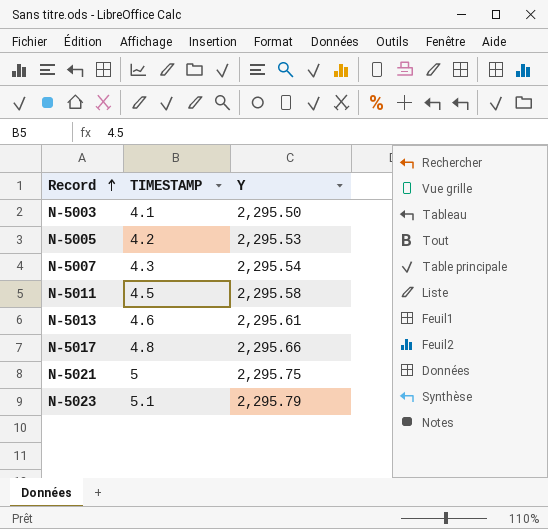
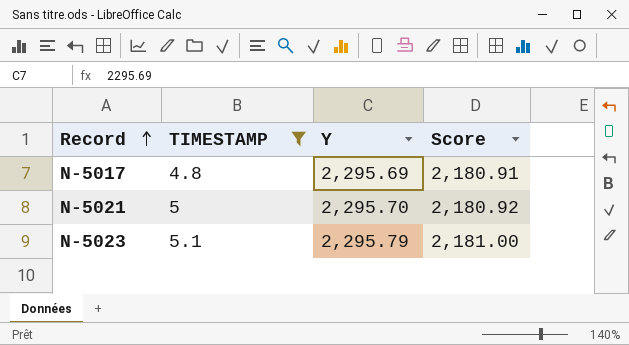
filter: none -> TIMESTAMP >= 4.8
column Score | formula: none -> [Y] * 0.95
N-5017 | Y: 2,295.66 -> 2,295.69
N-5021 | Y: 2,295.75 -> 2,295.70

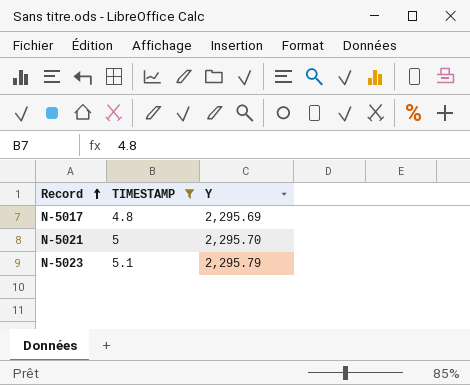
column Score | formula: [Y] * 0.95 -> none

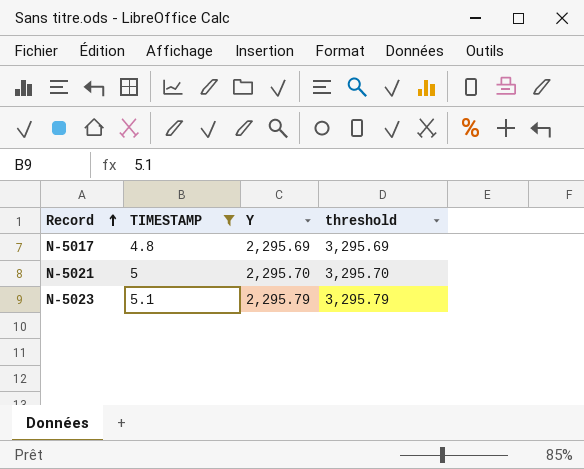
column threshold | formula: none -> [Y] + 1000

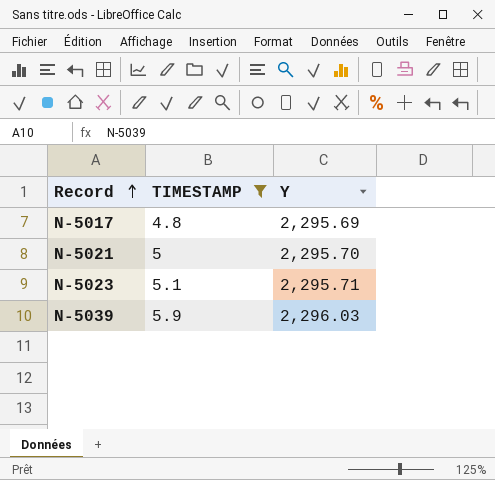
column threshold | formula: [Y] + 1000 -> none
N-5023 | Y: 2,295.79 -> 2,295.71
row N-5039: none -> 5.9 | 2,296.03

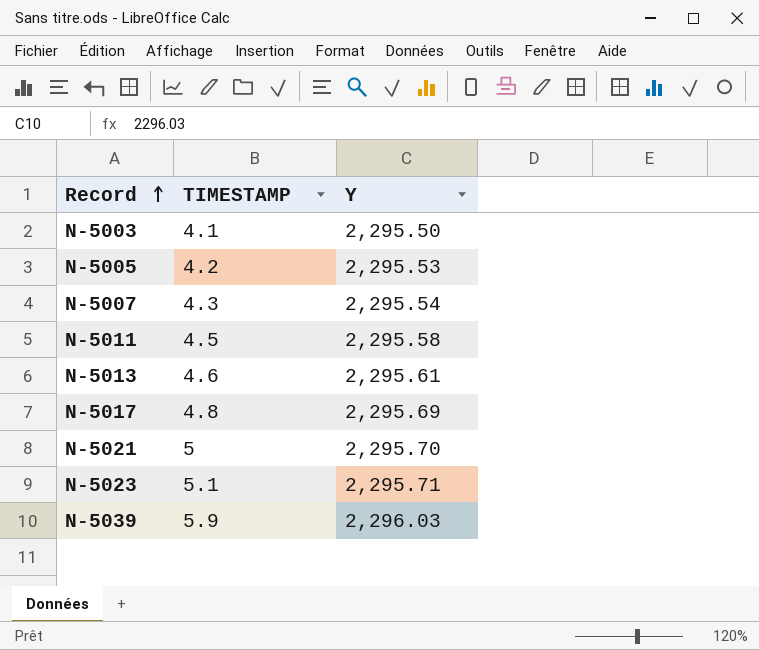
filter: TIMESTAMP >= 4.8 -> none

